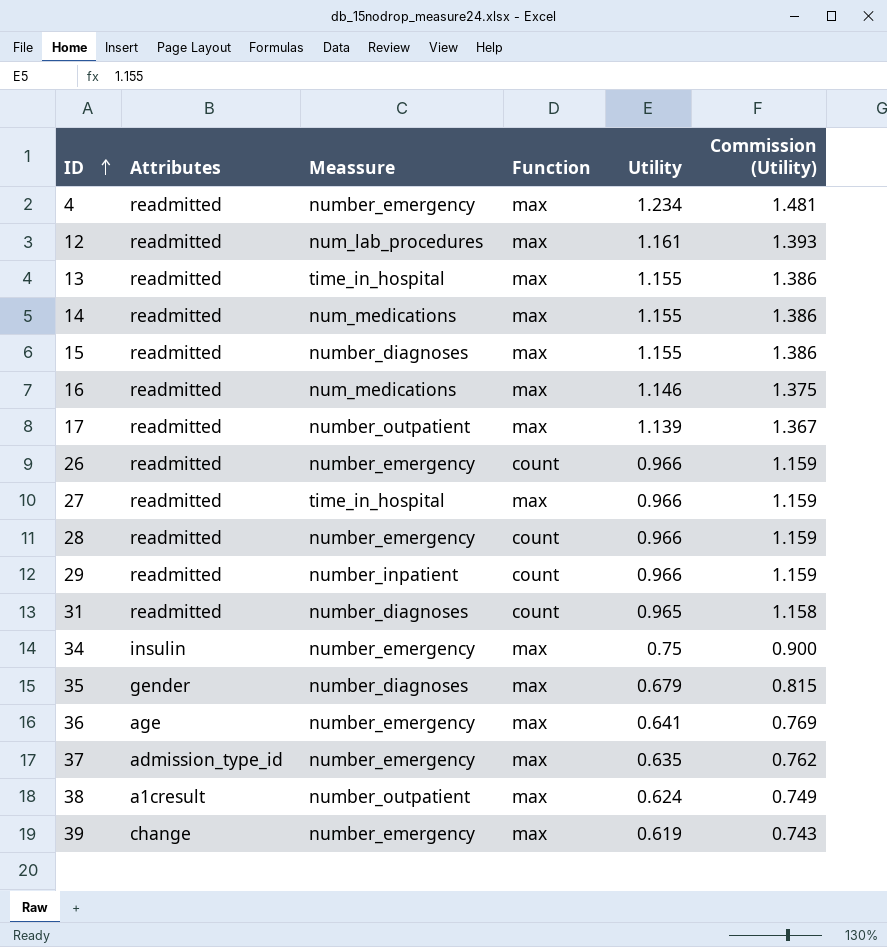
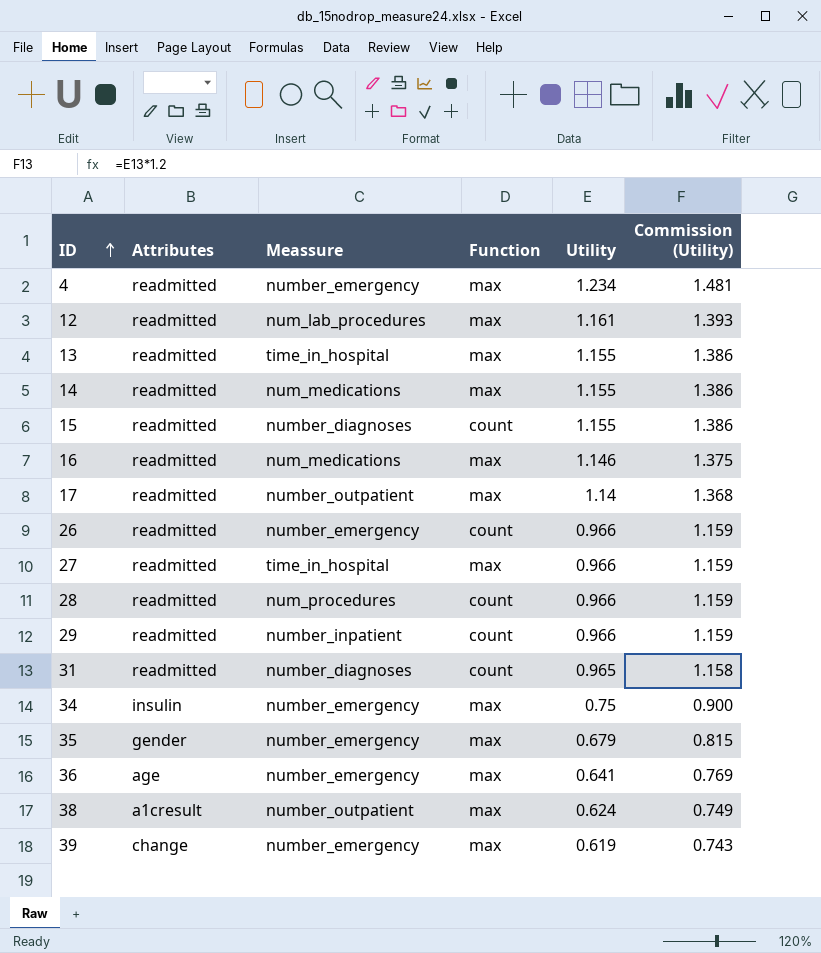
row 37: admission_type_id | number_emergency | max | 0.635 | 0.762 -> none
15 | Function: max -> count
17 | Utility: 1.139 -> 1.14
17 | Commission (Utility): 1.367 -> 1.368
28 | Meassure: number_emergency -> num_procedures
35 | Meassure: number_diagnoses -> number_emergency

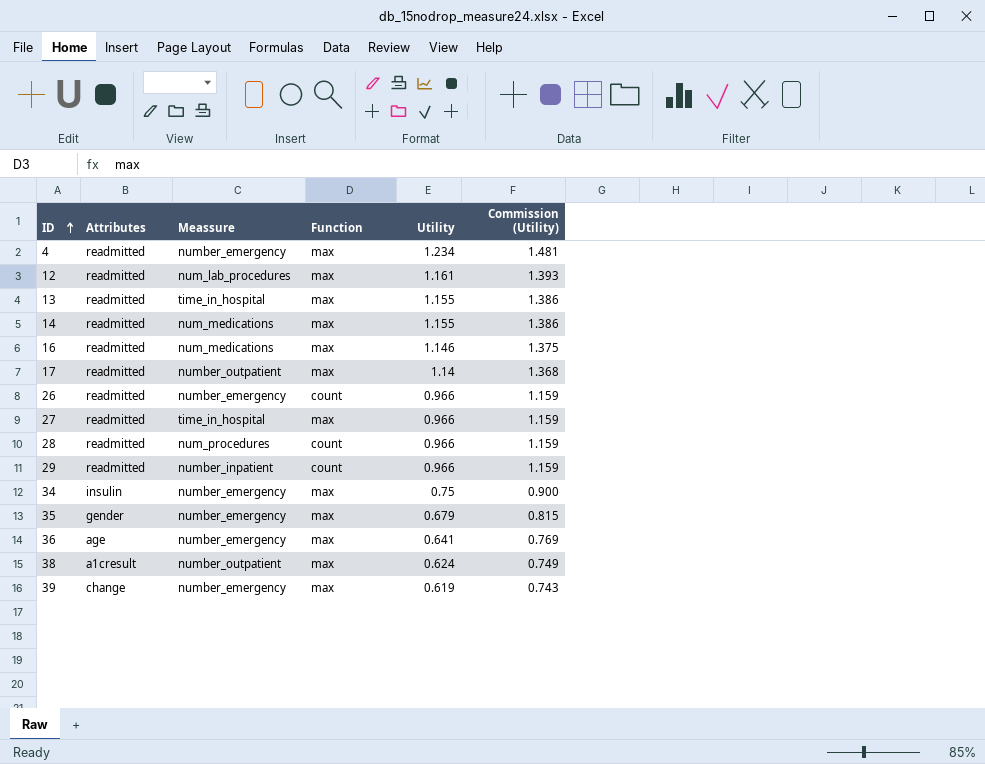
row 15: readmitted | number_diagnoses | count | 1.155 | 1.386 -> none
row 31: readmitted | number_diagnoses | count | 0.965 | 1.158 -> none

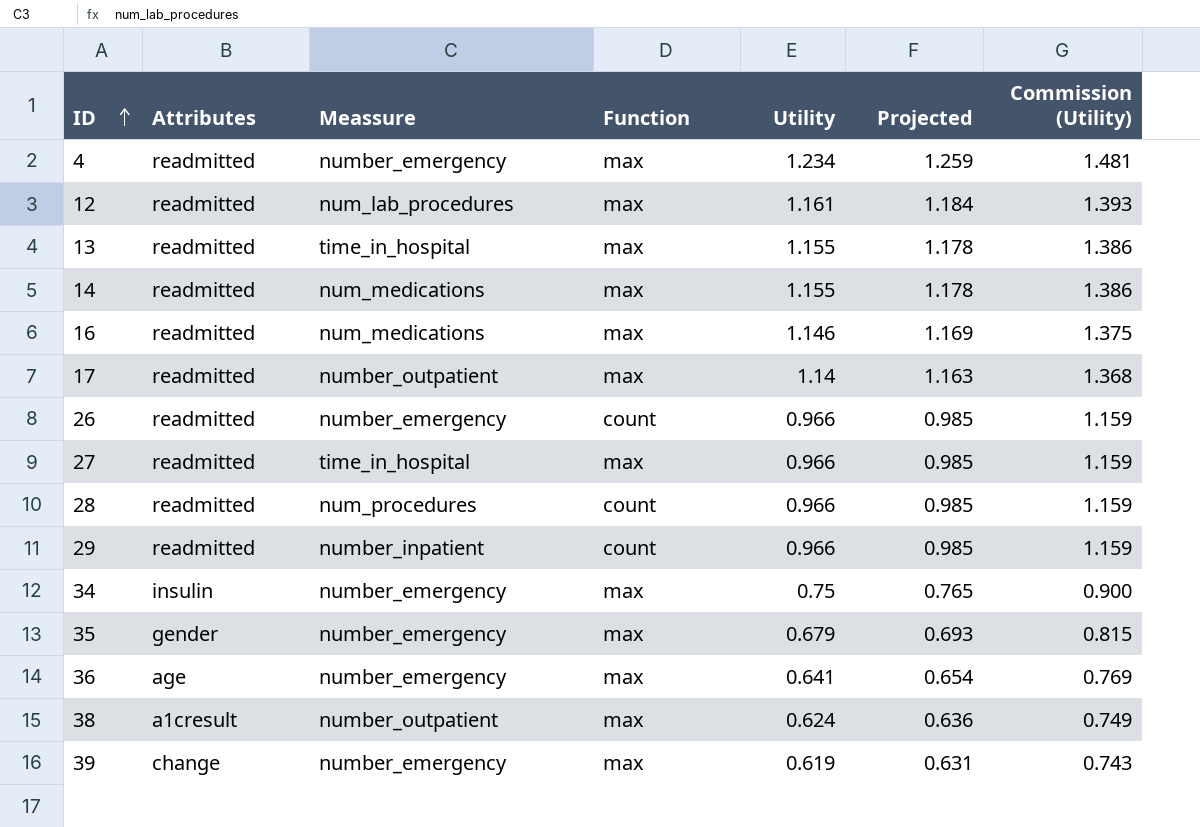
column Projected | formula: none -> [Utility] * 1.02

